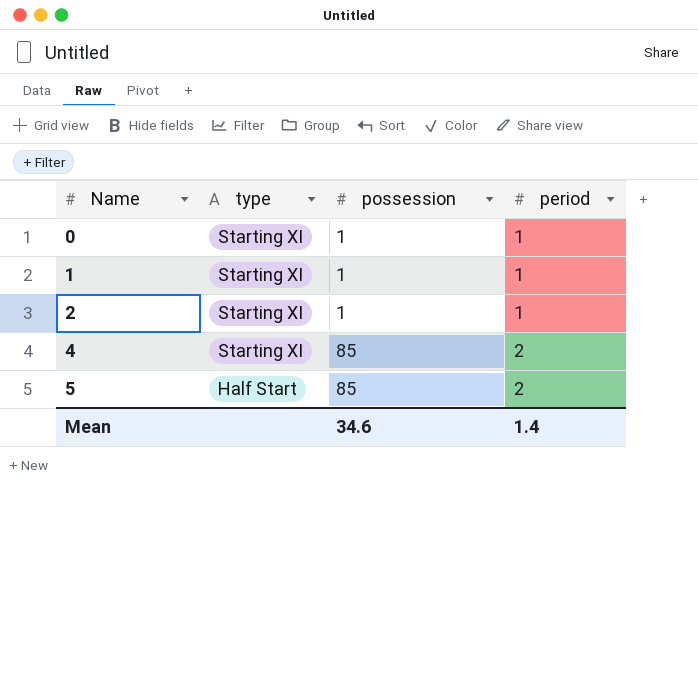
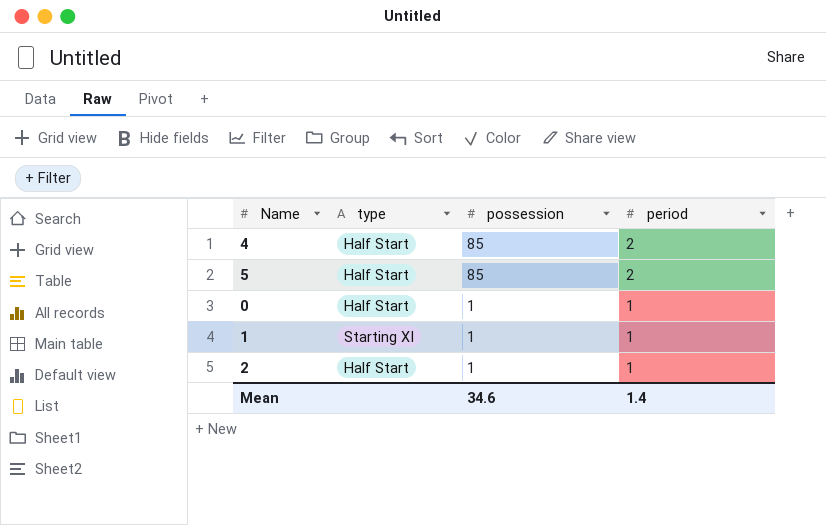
row order: Name ascending -> possession descending
4 | type: Starting XI -> Half Start
0 | type: Starting XI -> Half Start
2 | type: Starting XI -> Half Start

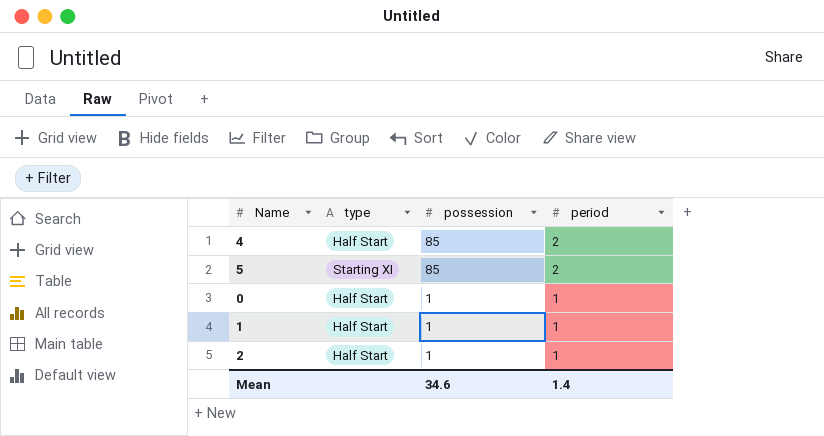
5 | type: Half Start -> Starting XI
1 | type: Starting XI -> Half Start

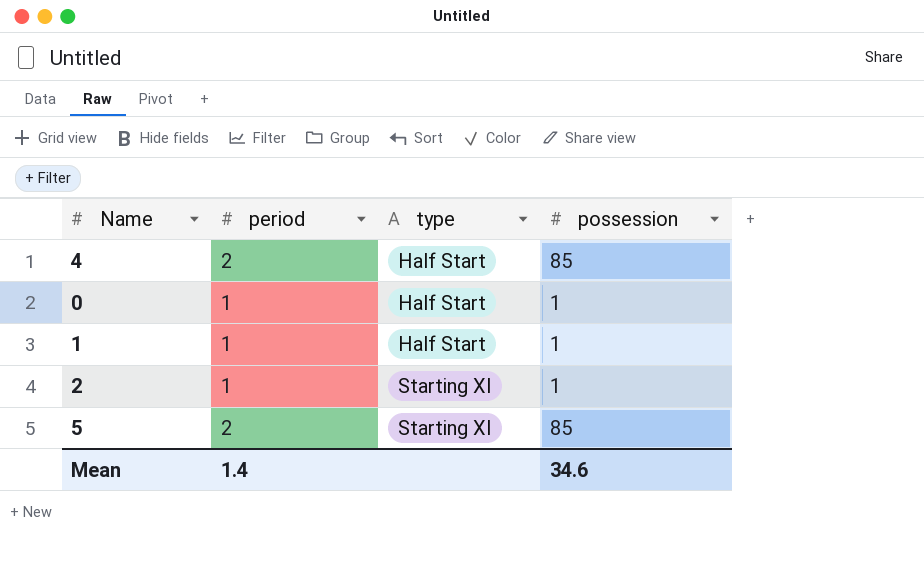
row order: possession descending -> type ascending
column period | position: 4 -> 2
2 | type: Half Start -> Starting XI

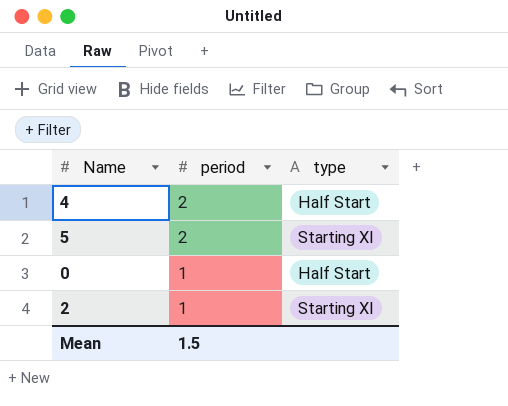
row order: type ascending -> period descending
column possession | position: 4 -> none
row 1: 1 | Half Start | 1 -> none
Mean | period: 1.4 -> 1.5

